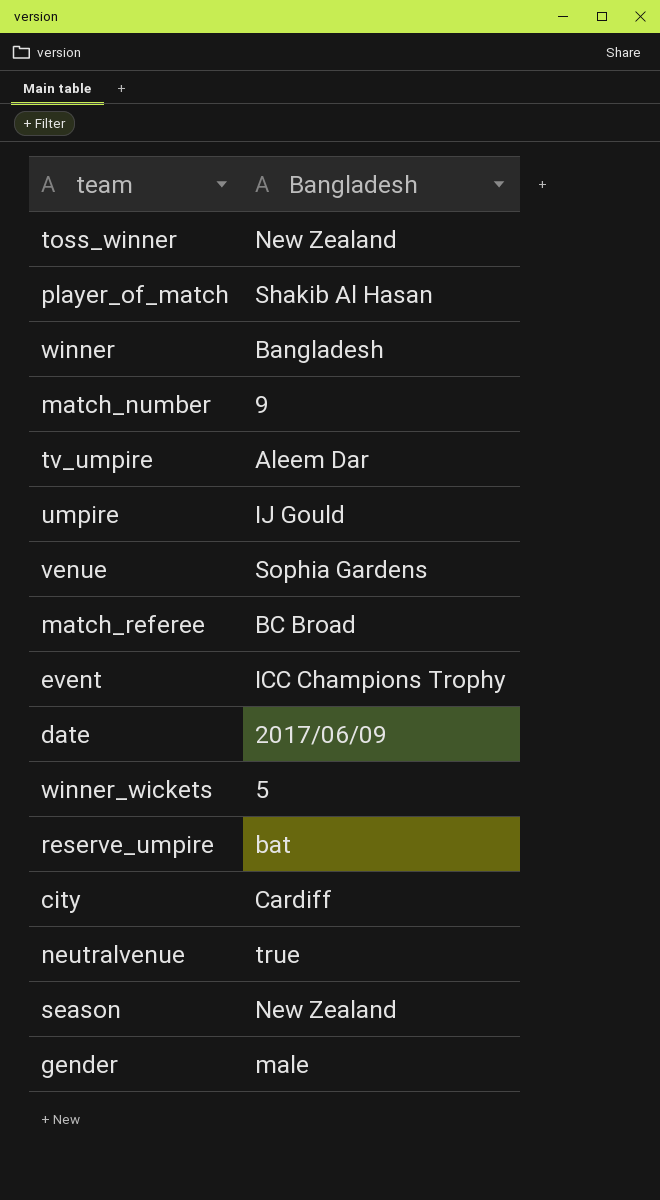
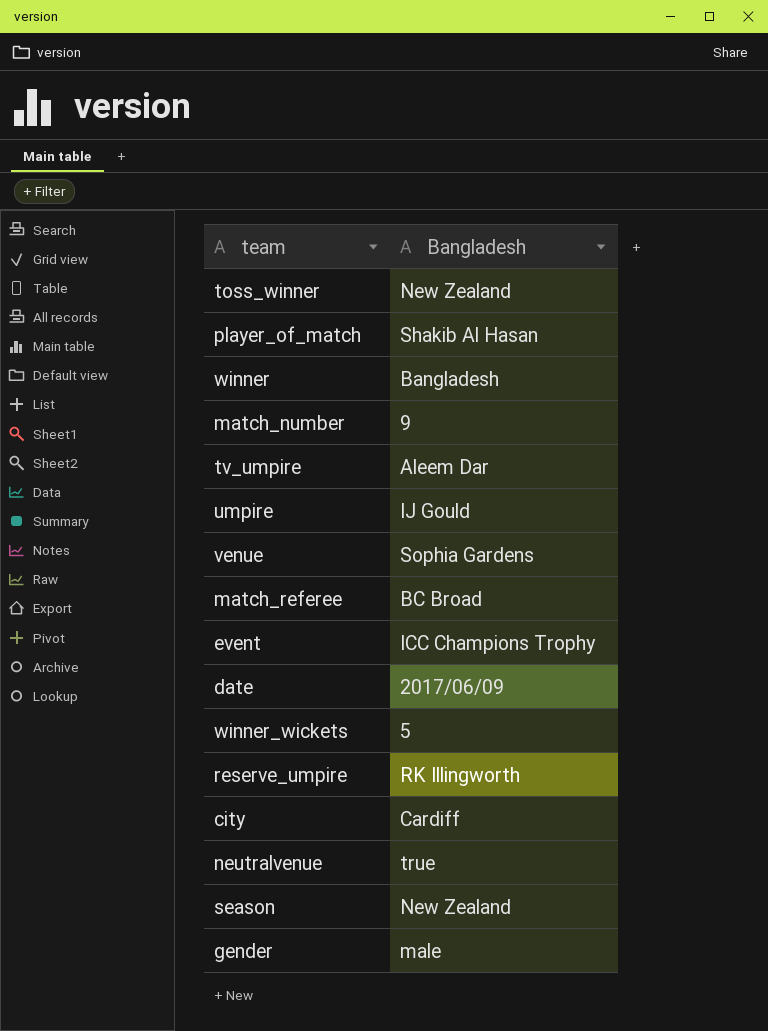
reserve_umpire | Bangladesh: bat -> RK Illingworth

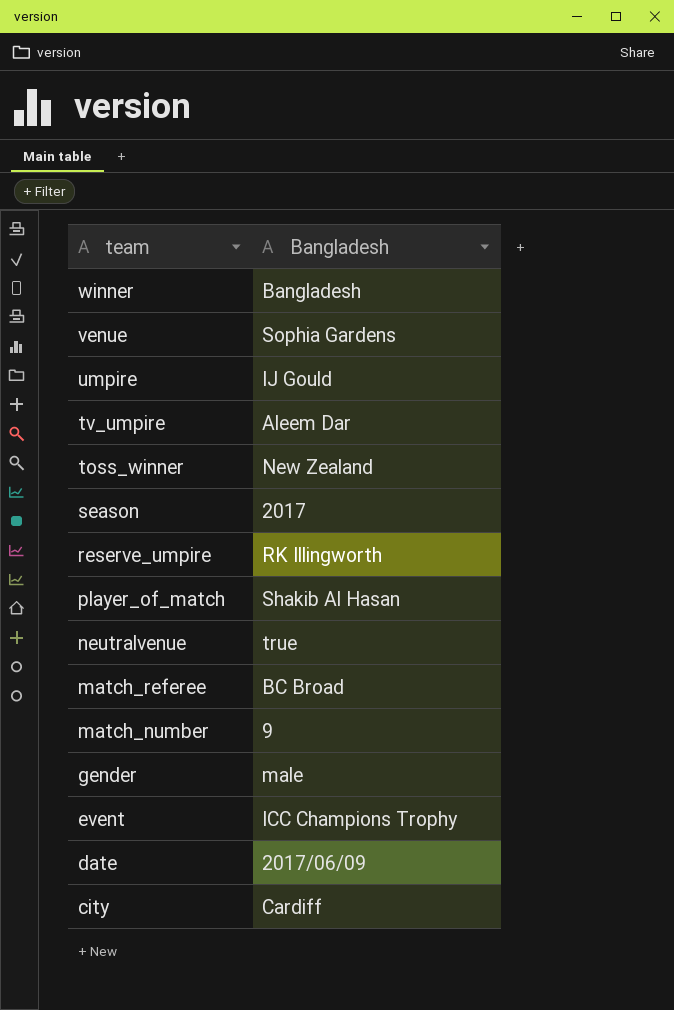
row order: none -> team descending
row winner_wickets: 5 -> none
season | Bangladesh: New Zealand -> 2017

